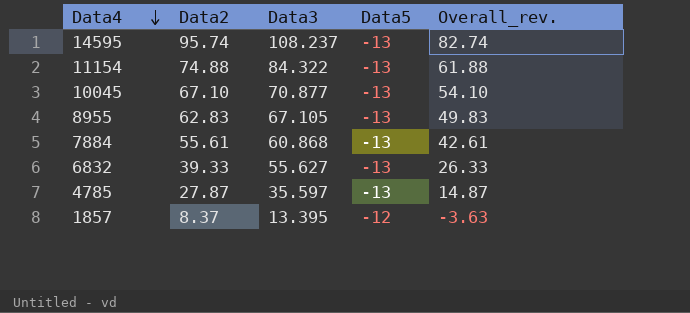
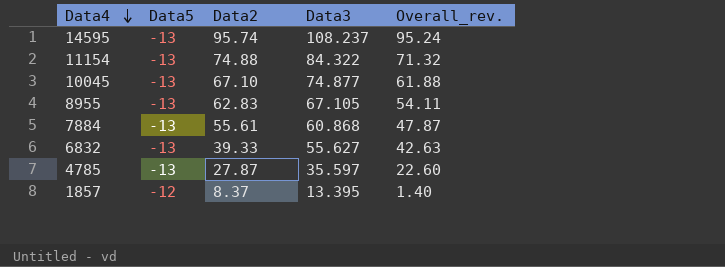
column Data5 | position: 4 -> 2
column Overall_rev. | formula: [Data2] + [Data5] -> [Data5] + [Data3]
10045 | Data3: 70.877 -> 74.877

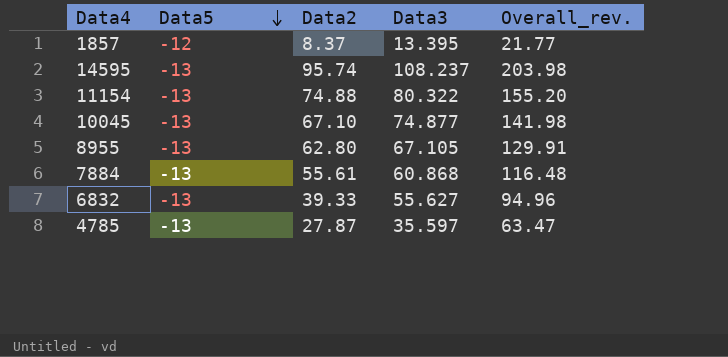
row order: Data4 descending -> Data5 descending
column Overall_rev. | formula: [Data5] + [Data3] -> [Data2] + [Data3]
11154 | Data3: 84.322 -> 80.322
8955 | Data2: 62.83 -> 62.80

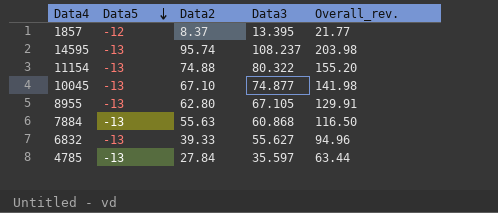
7884 | Data2: 55.61 -> 55.63
7884 | Overall_rev.: 116.48 -> 116.50
4785 | Data2: 27.87 -> 27.84
4785 | Overall_rev.: 63.47 -> 63.44

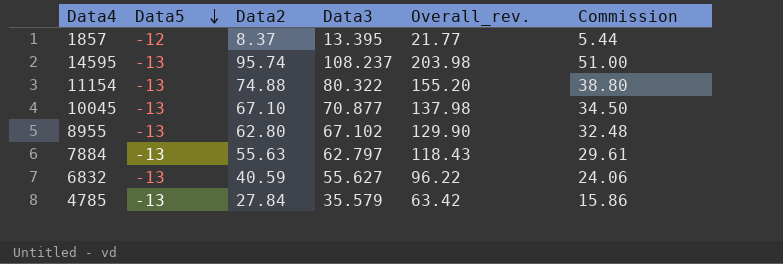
column Commission | formula: none -> [Overall_rev.] * 0.25
10045 | Data3: 74.877 -> 70.877
10045 | Overall_rev.: 141.98 -> 137.98
8955 | Data3: 67.105 -> 67.102
8955 | Overall_rev.: 129.91 -> 129.90
7884 | Data3: 60.868 -> 62.797
7884 | Overall_rev.: 116.50 -> 118.43
6832 | Data2: 39.33 -> 40.59
6832 | Overall_rev.: 94.96 -> 96.22
4785 | Data3: 35.597 -> 35.579
4785 | Overall_rev.: 63.44 -> 63.42

